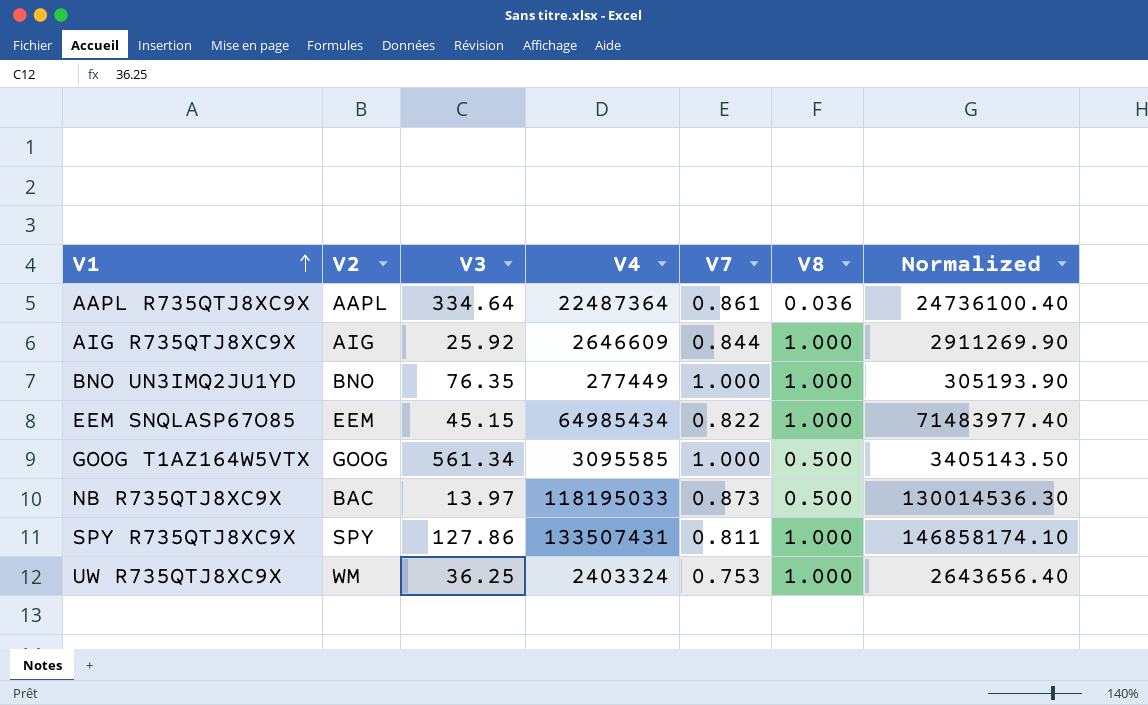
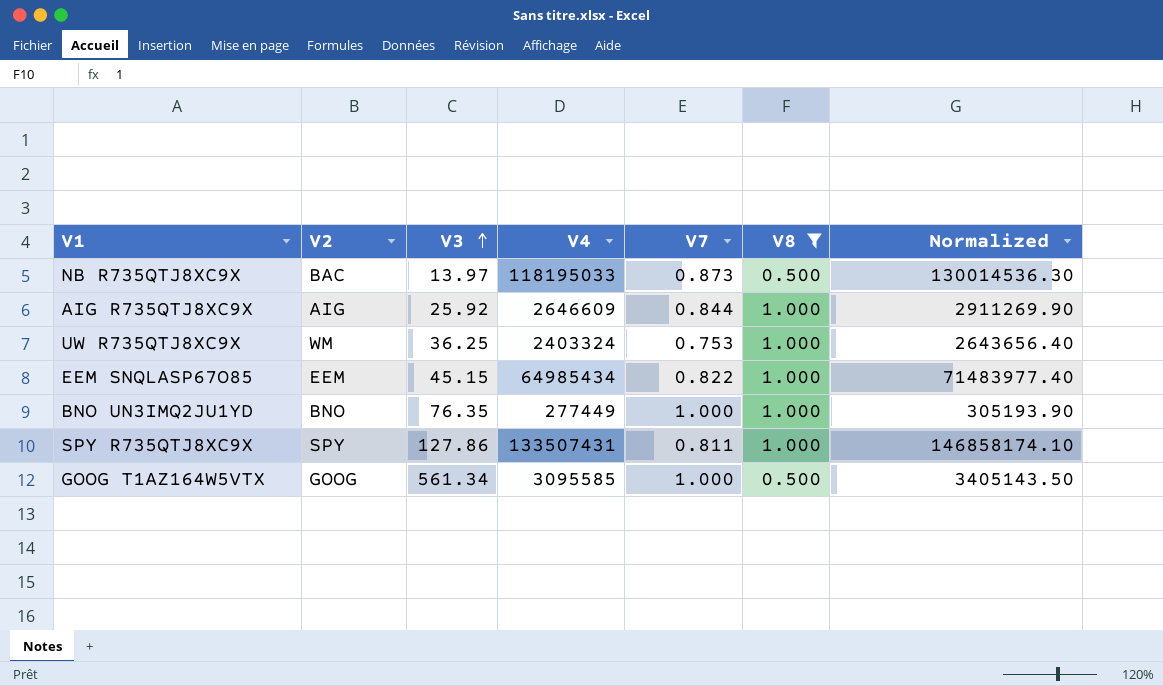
filter: none -> V8 != 0.036
row order: V1 ascending -> V3 ascending

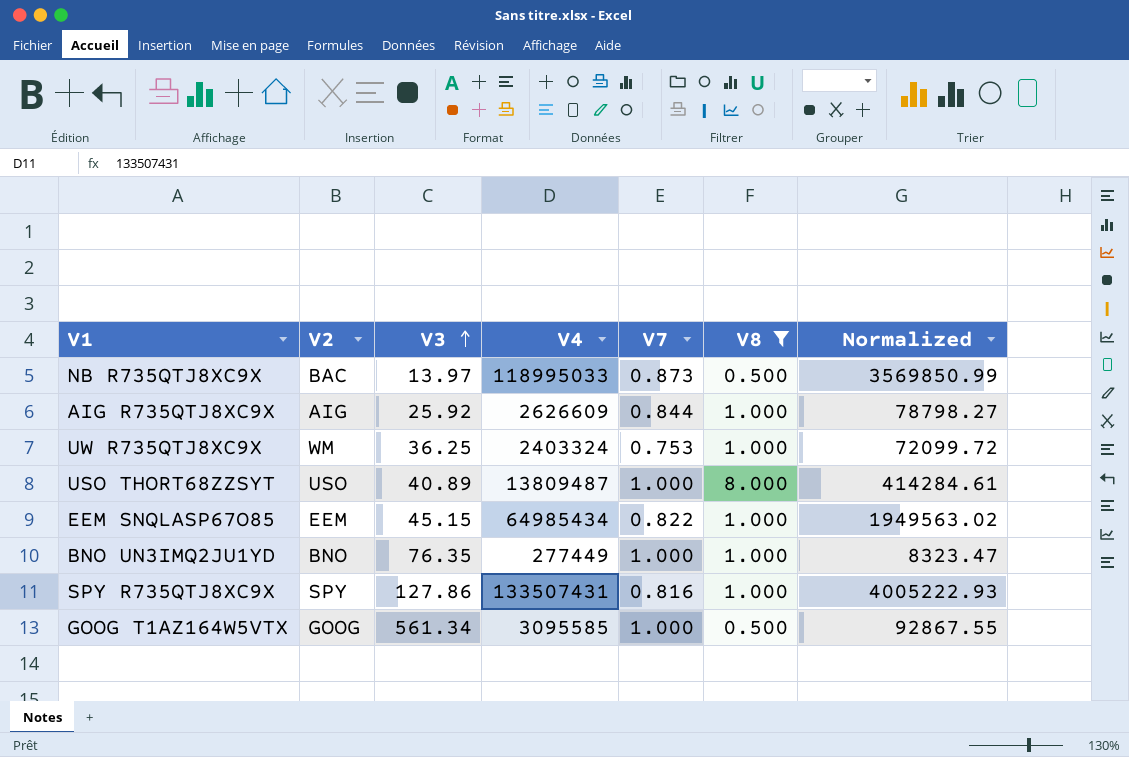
column Normalized | formula: [V4] * 1.1 -> [V4] * 0.03
NB R735QTJ8XC9X | V4: 118195033 -> 118995033
AIG R735QTJ8XC9X | V4: 2646609 -> 2626609
row USO THORT68ZZSYT: none -> USO | 40.89 | 13809487 | 1.000 | 8.000 | 414284.61
SPY R735QTJ8XC9X | V7: 0.811 -> 0.816

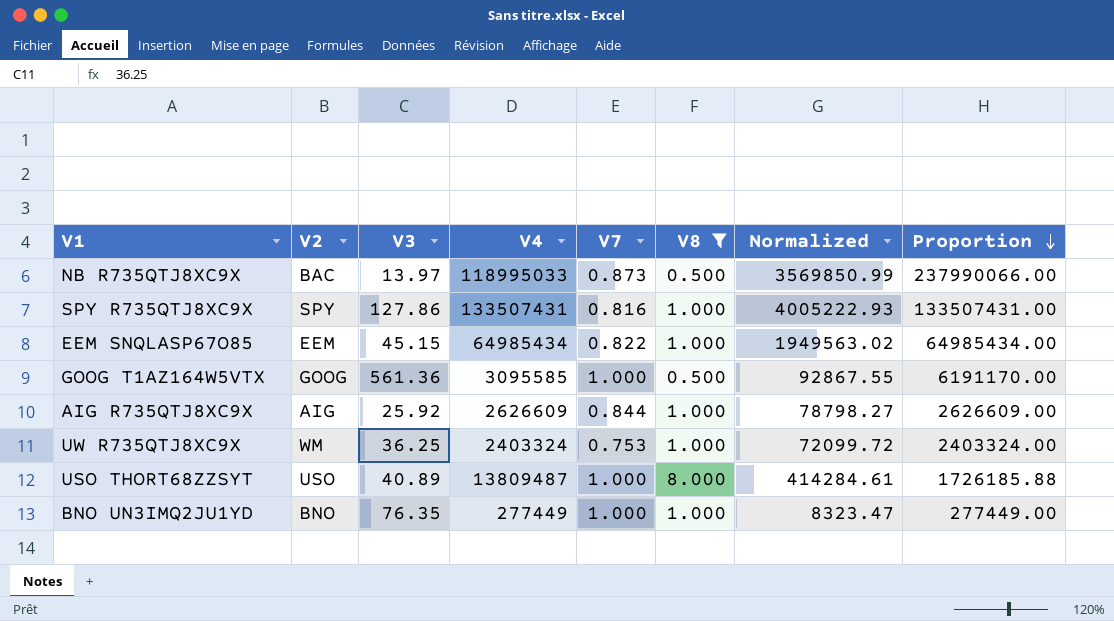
row order: V3 ascending -> Proportion descending
column Proportion | formula: none -> [V4] / [V8]
GOOG T1AZ164W5VTX | V3: 561.34 -> 561.36

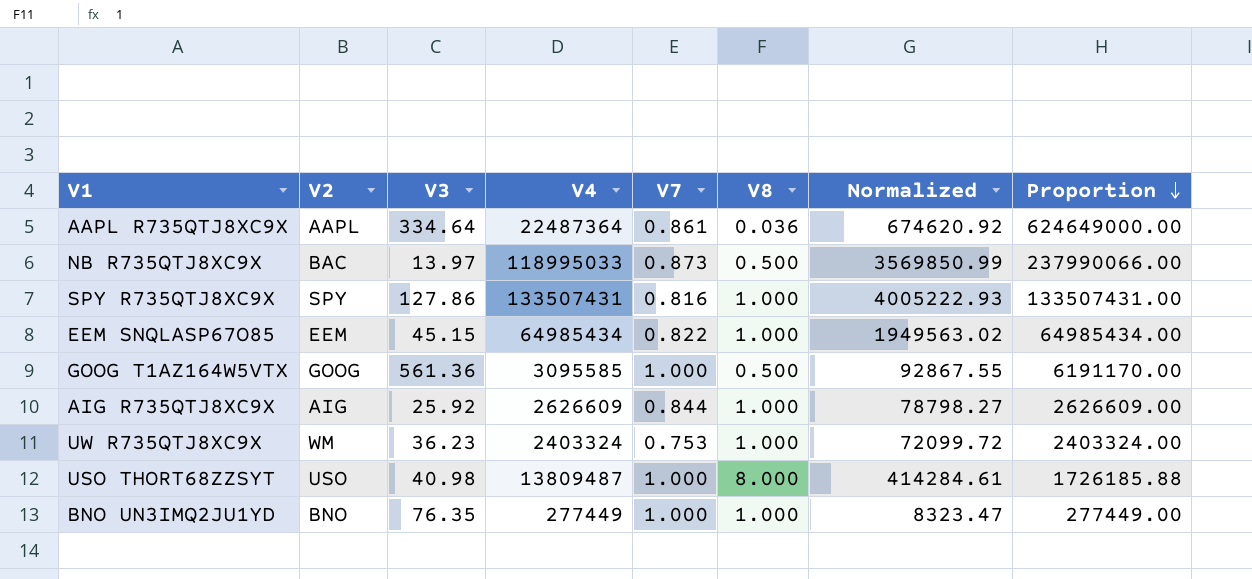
filter: V8 != 0.036 -> none
UW R735QTJ8XC9X | V3: 36.25 -> 36.23
USO THORT68ZZSYT | V3: 40.89 -> 40.98

